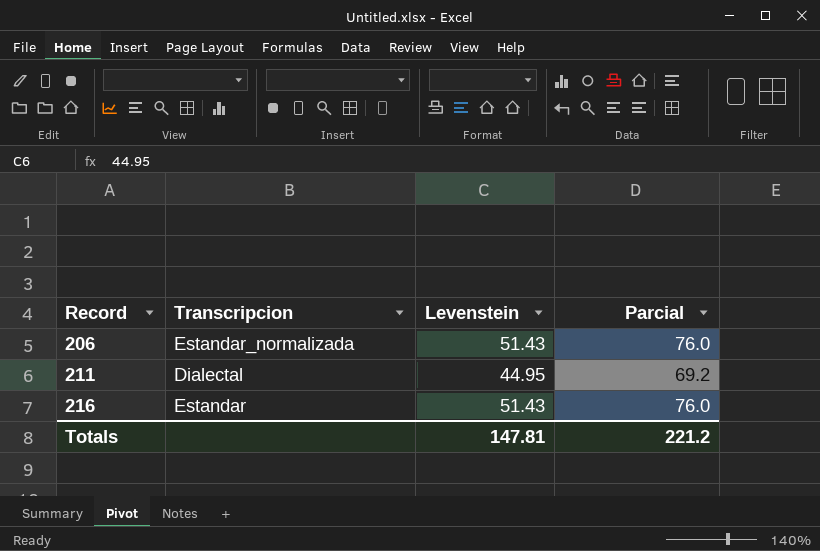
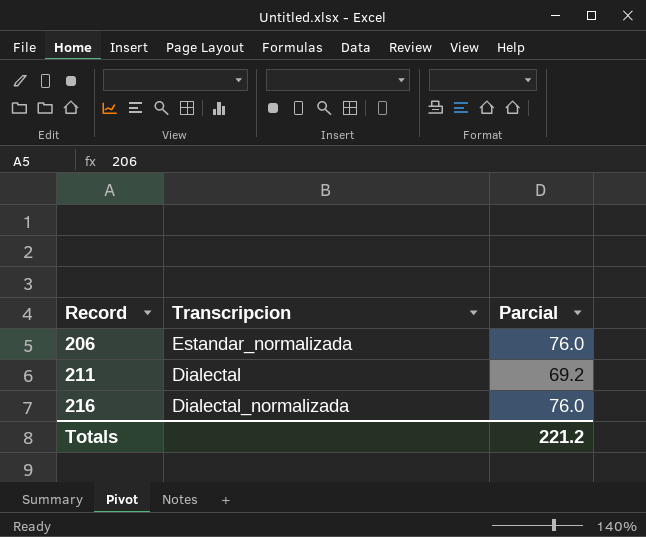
column Levenstein | position: 3 -> none
216 | Transcripcion: Estandar -> Dialectal_normalizada

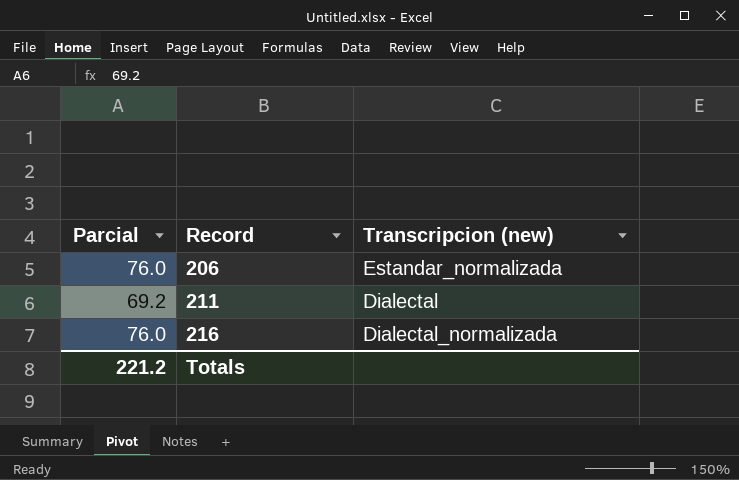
column Parcial | position: 3 -> 1
column name: Transcripcion -> Transcripcion (new)

